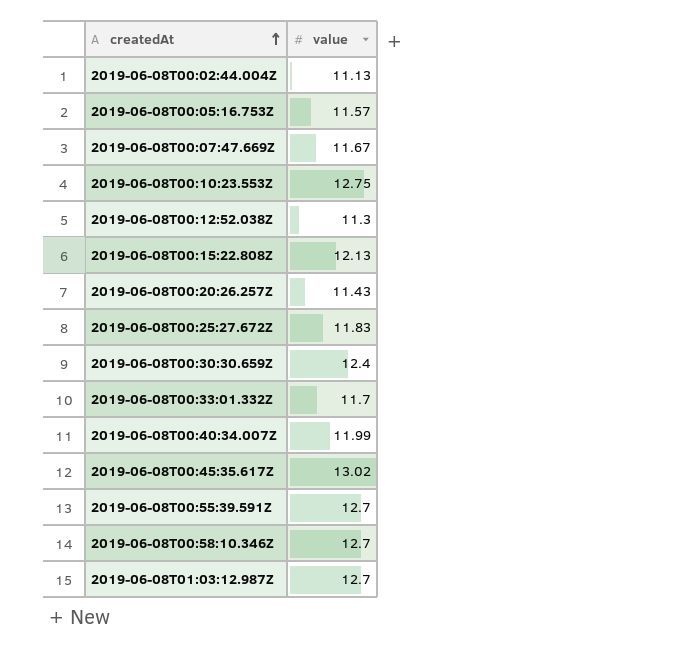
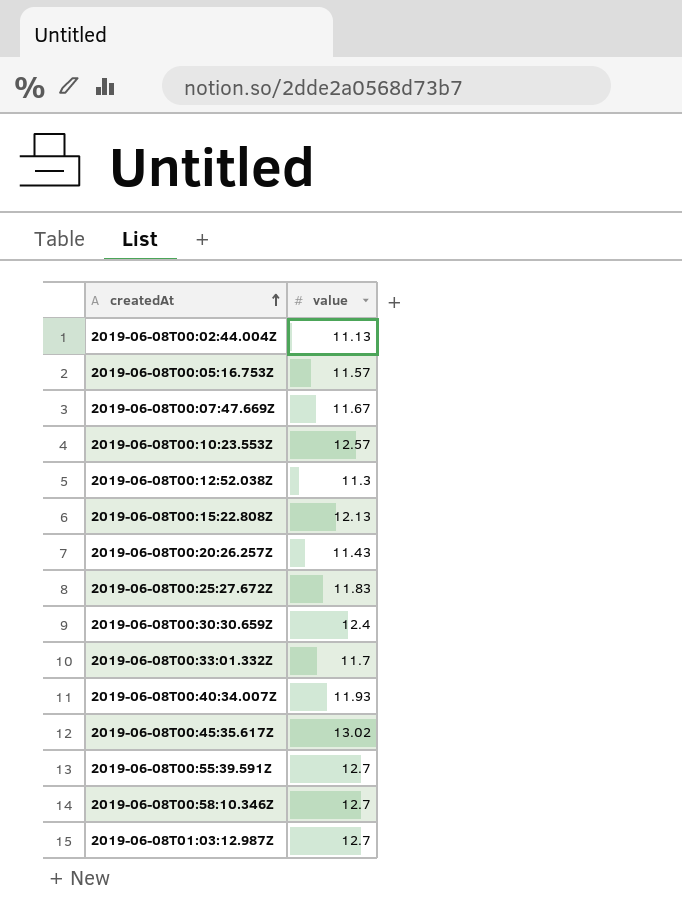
2019-06-08T00:10:23.553Z | value: 12.75 -> 12.57
2019-06-08T00:40:34.007Z | value: 11.99 -> 11.93

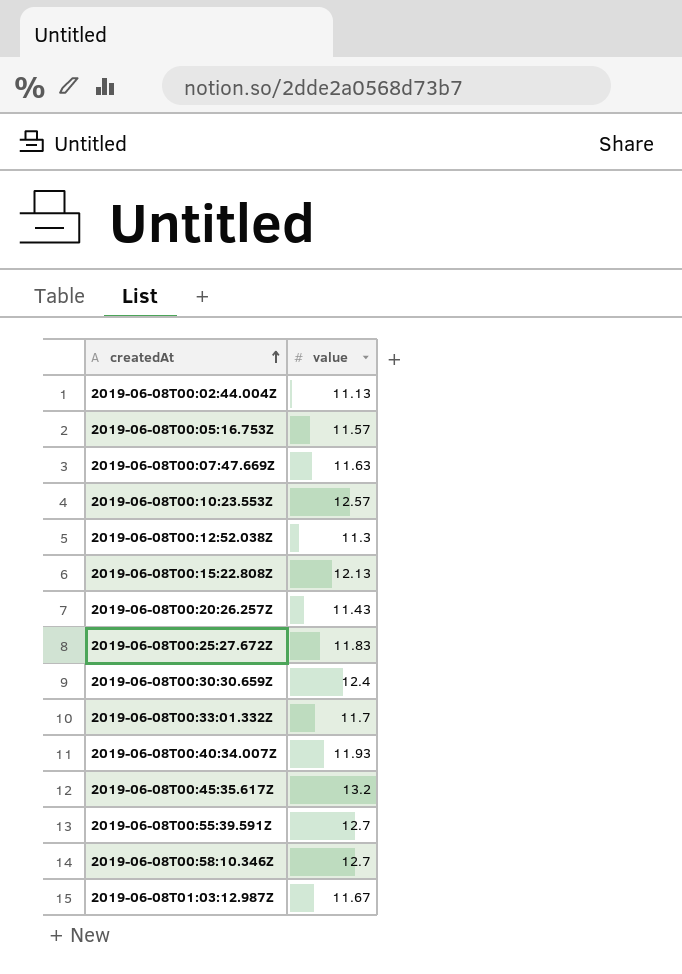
2019-06-08T00:07:47.669Z | value: 11.67 -> 11.63
2019-06-08T00:45:35.617Z | value: 13.02 -> 13.2
2019-06-08T01:03:12.987Z | value: 12.7 -> 11.67

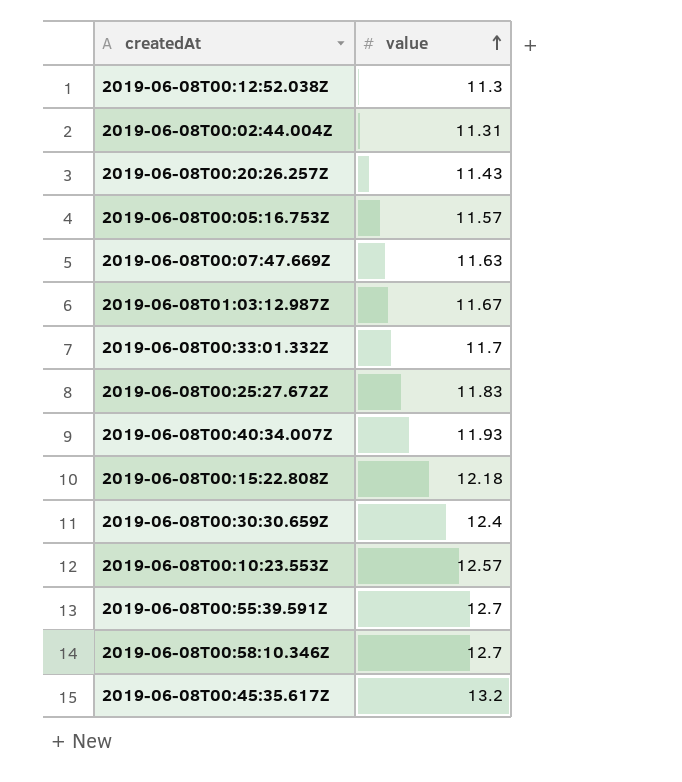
row order: createdAt ascending -> value ascending
2019-06-08T00:02:44.004Z | value: 11.13 -> 11.31
2019-06-08T00:15:22.808Z | value: 12.13 -> 12.18

